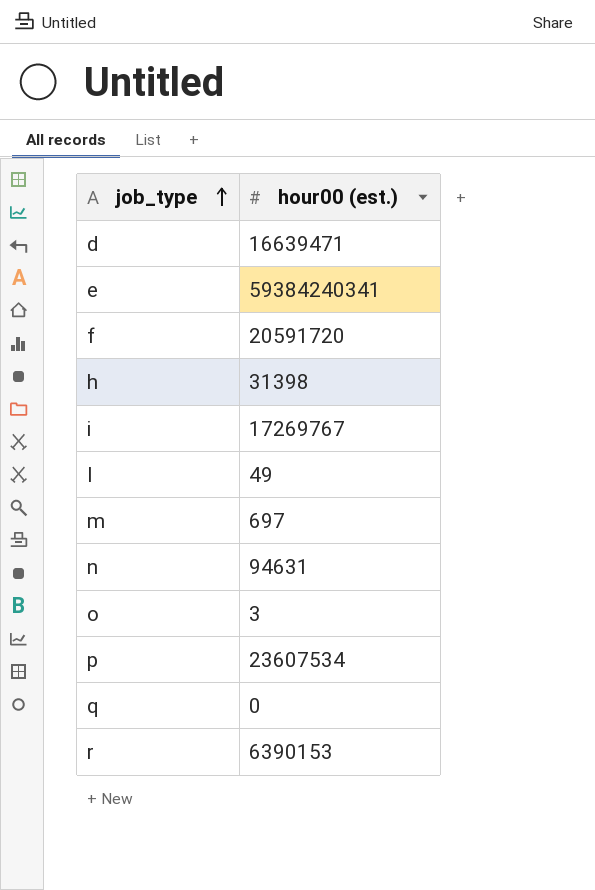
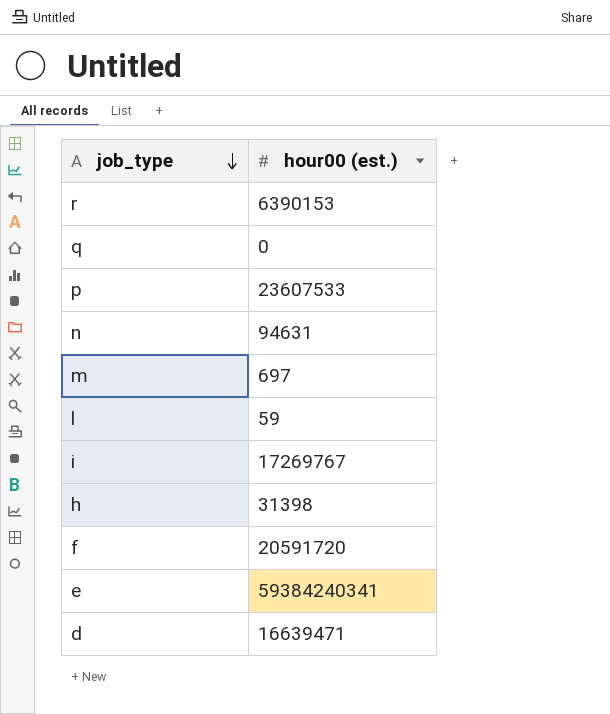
row order: job_type ascending -> job_type descending
row o: 3 -> none
p | hour00 (est.): 23607534 -> 23607533
l | hour00 (est.): 49 -> 59

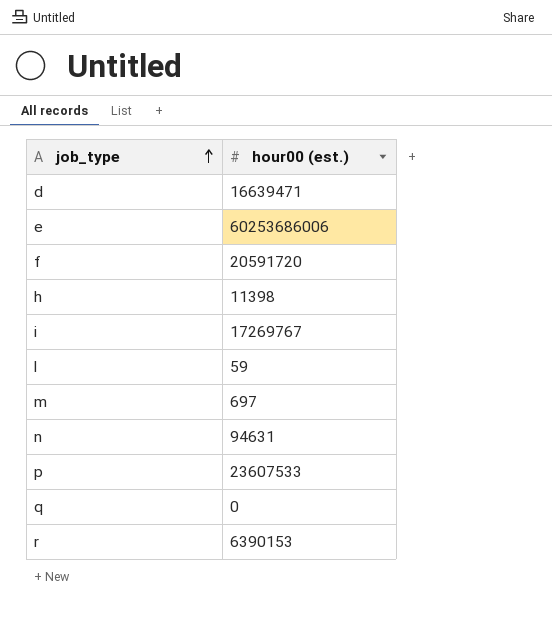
row order: job_type descending -> job_type ascending
e | hour00 (est.): 59384240341 -> 60253686006
h | hour00 (est.): 31398 -> 11398

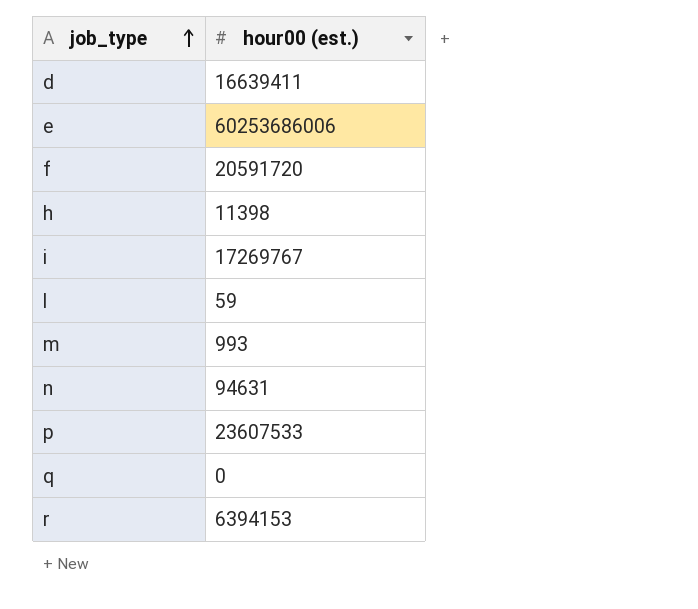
d | hour00 (est.): 16639471 -> 16639411
m | hour00 (est.): 697 -> 993
r | hour00 (est.): 6390153 -> 6394153

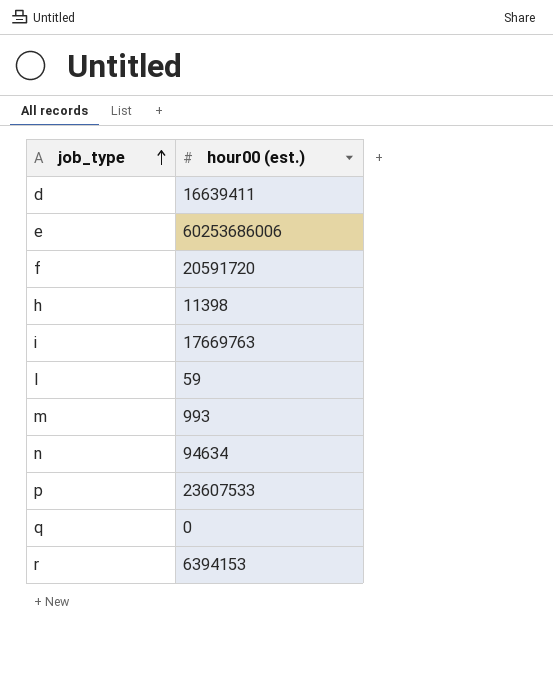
i | hour00 (est.): 17269767 -> 17669763
n | hour00 (est.): 94631 -> 94634

